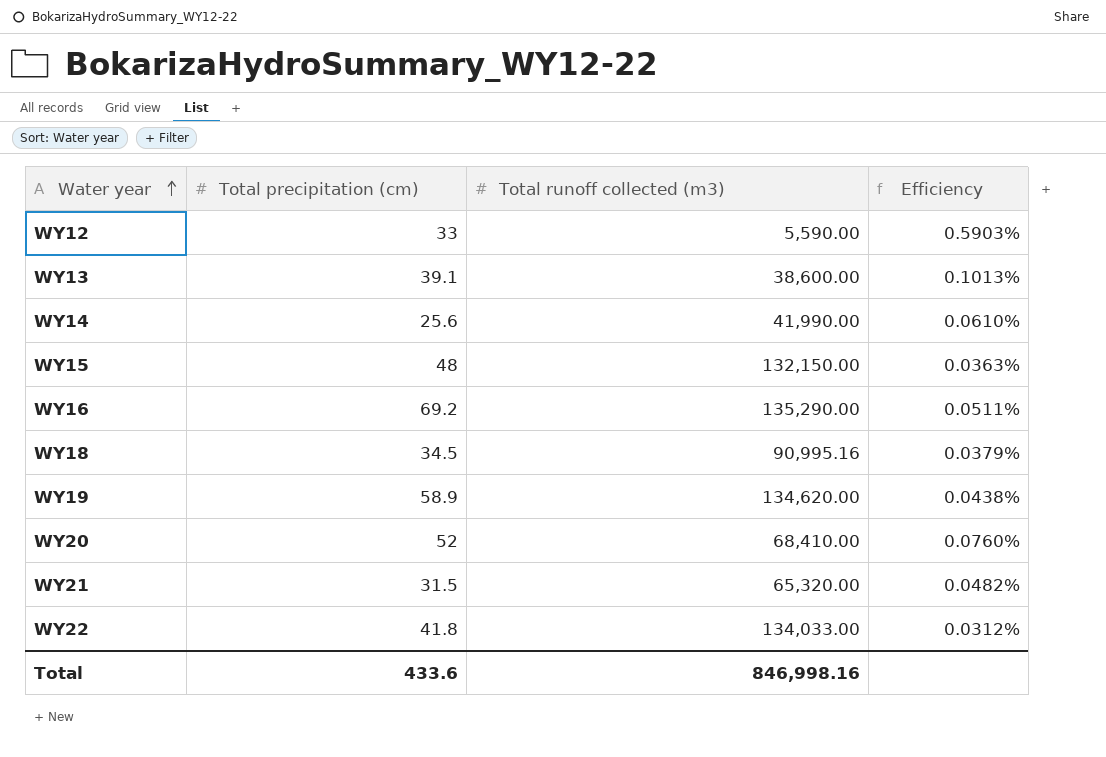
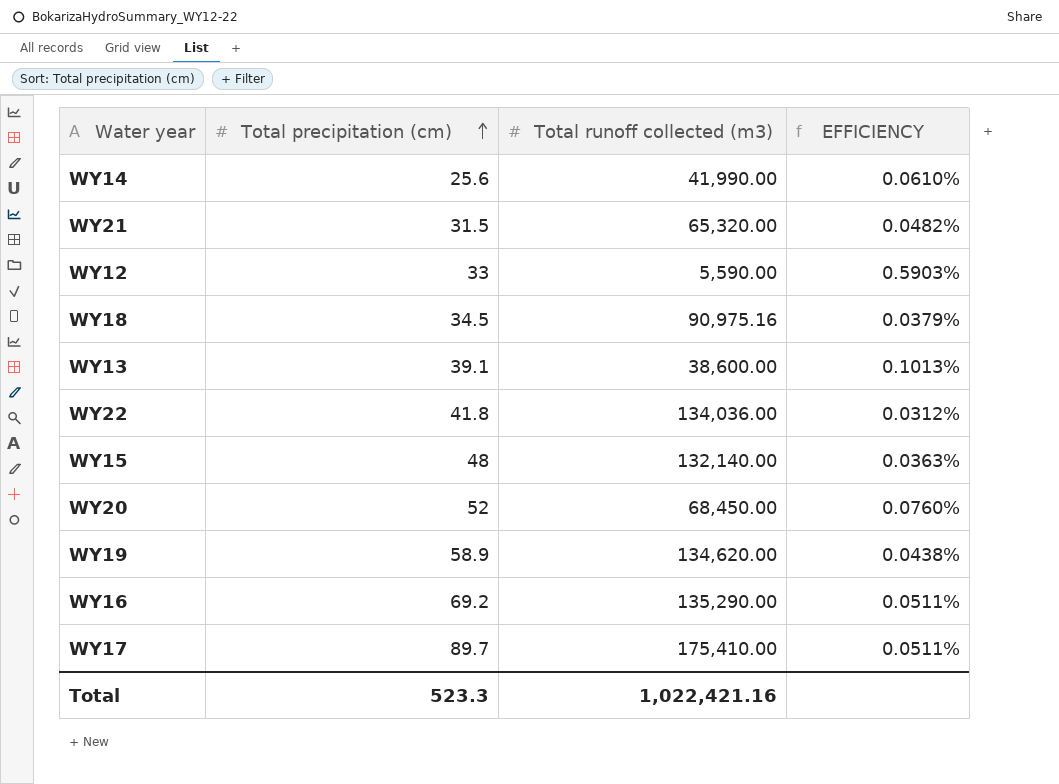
row order: Water year ascending -> Total precipitation (cm) ascending
column name: Efficiency -> EFFICIENCY
WY18 | Total runoff collected (m3): 90,995.16 -> 90,975.16
WY22 | Total runoff collected (m3): 134,033.00 -> 134,036.00
WY15 | Total runoff collected (m3): 132,150.00 -> 132,140.00
WY20 | Total runoff collected (m3): 68,410.00 -> 68,450.00
row WY17: none -> 89.7 | 175,410.00 | 0.0511%
Total | Total precipitation (cm): 433.6 -> 523.3
Total | Total runoff collected (m3): 846,998.16 -> 1,022,421.16

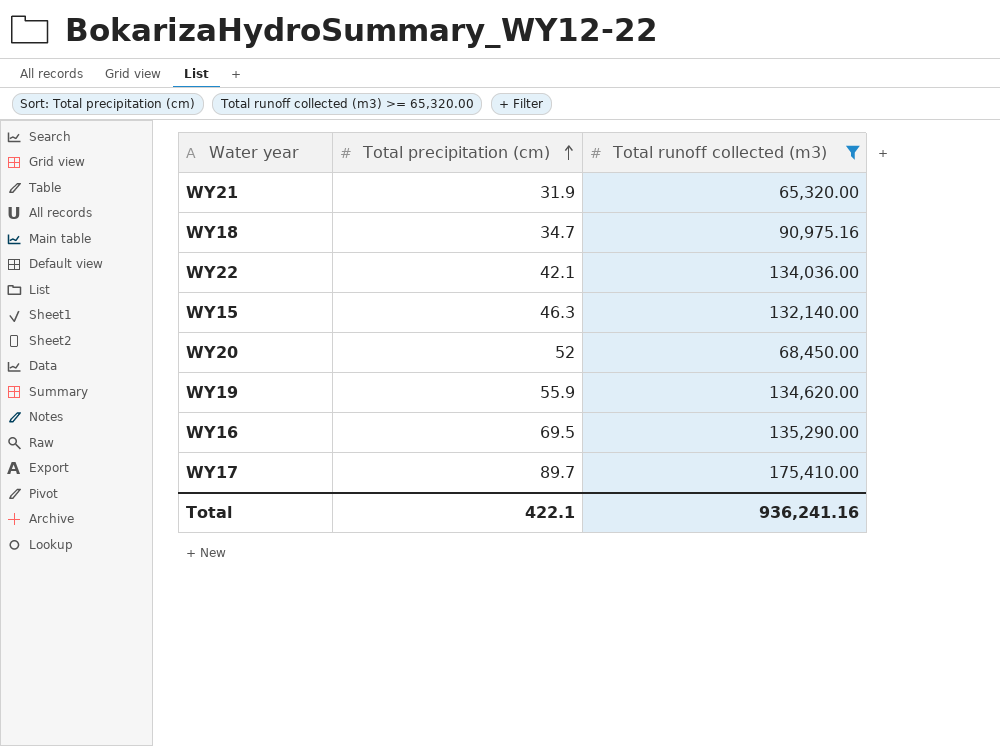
filter: none -> Total runoff collected (m3) >= 65,320.00
column EFFICIENCY | formula: [Total precipitation (cm)] / [Total runoff collected (m3)] -> none
WY21 | Total precipitation (cm): 31.5 -> 31.9
WY18 | Total precipitation (cm): 34.5 -> 34.7
WY22 | Total precipitation (cm): 41.8 -> 42.1
WY15 | Total precipitation (cm): 48 -> 46.3
WY19 | Total precipitation (cm): 58.9 -> 55.9
WY16 | Total precipitation (cm): 69.2 -> 69.5
Total | Total precipitation (cm): 523.3 -> 422.1
Total | Total runoff collected (m3): 1,022,421.16 -> 936,241.16

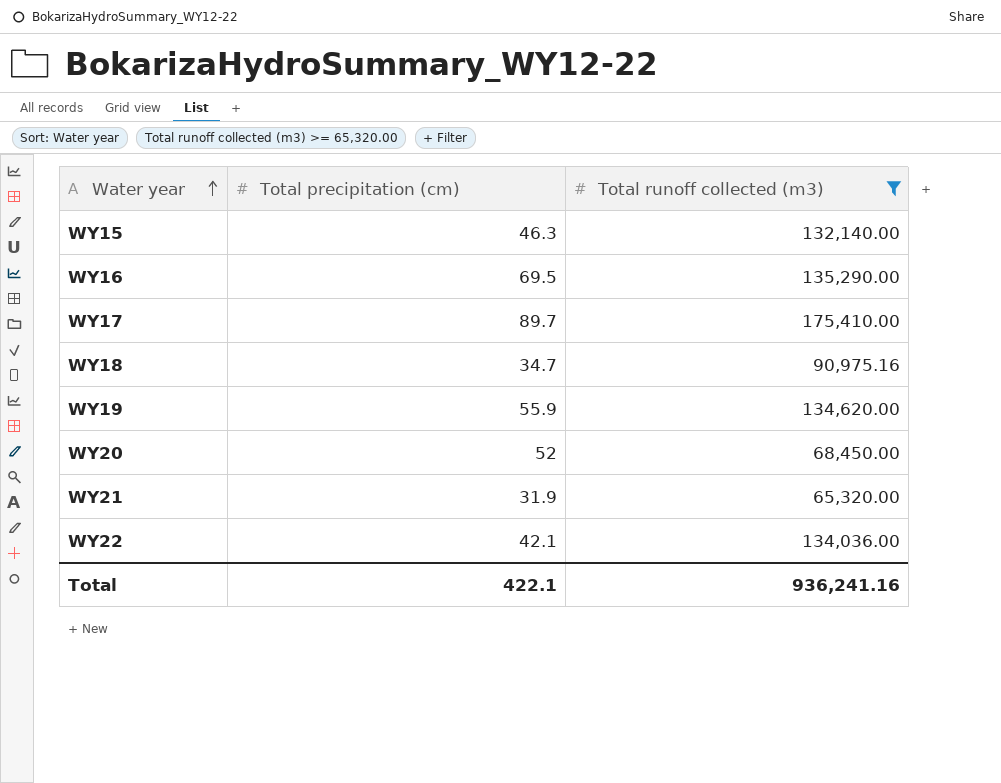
row order: Total precipitation (cm) ascending -> Water year ascending

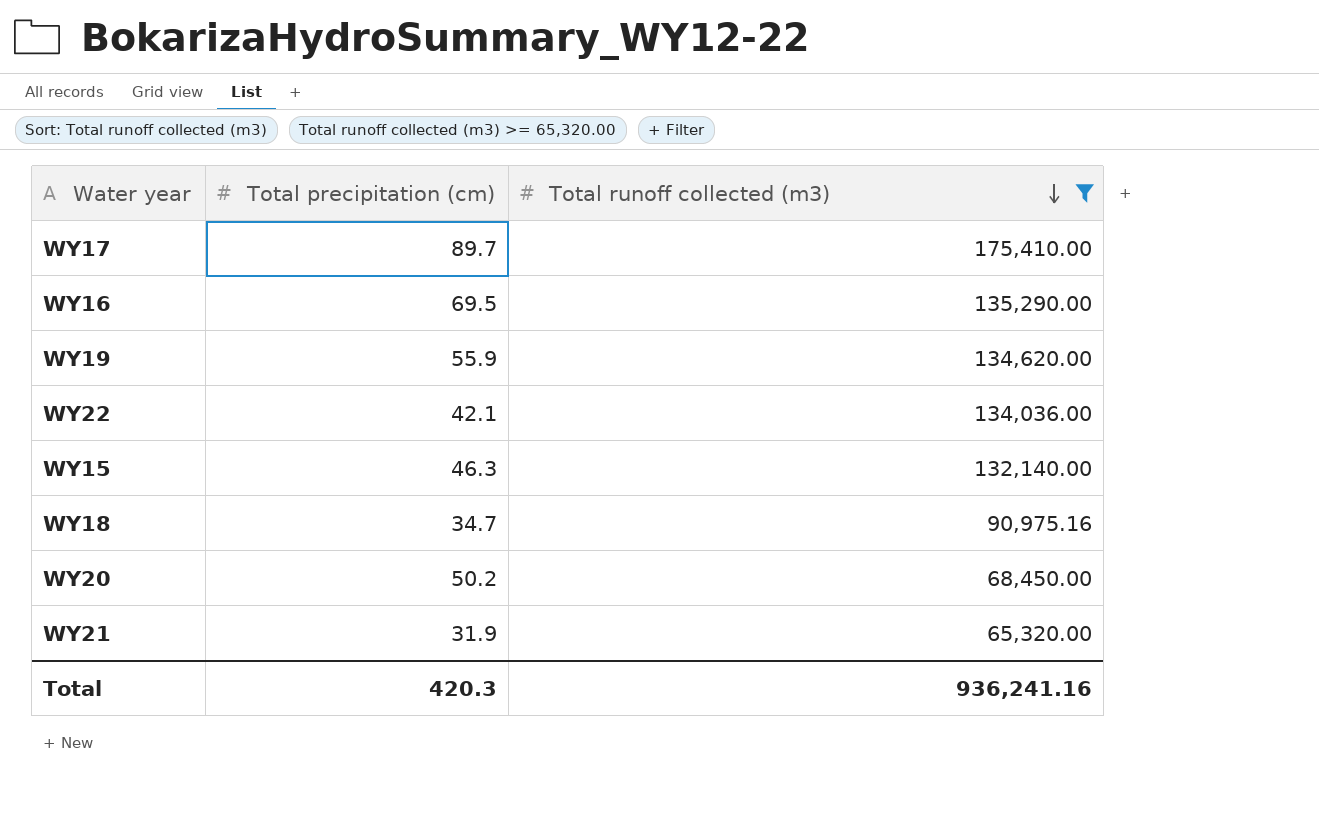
row order: Water year ascending -> Total runoff collected (m3) descending
WY20 | Total precipitation (cm): 52 -> 50.2
Total | Total precipitation (cm): 422.1 -> 420.3

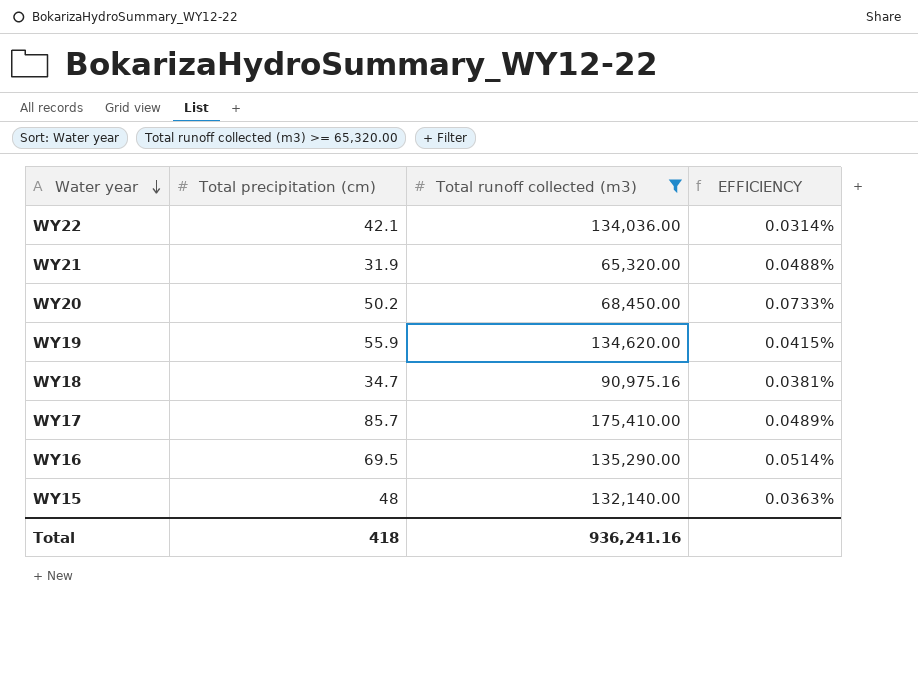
row order: Total runoff collected (m3) descending -> Water year descending
column EFFICIENCY | formula: none -> [Total precipitation (cm)] / [Total runoff collected (m3)]
WY17 | Total precipitation (cm): 89.7 -> 85.7
WY15 | Total precipitation (cm): 46.3 -> 48
Total | Total precipitation (cm): 420.3 -> 418

